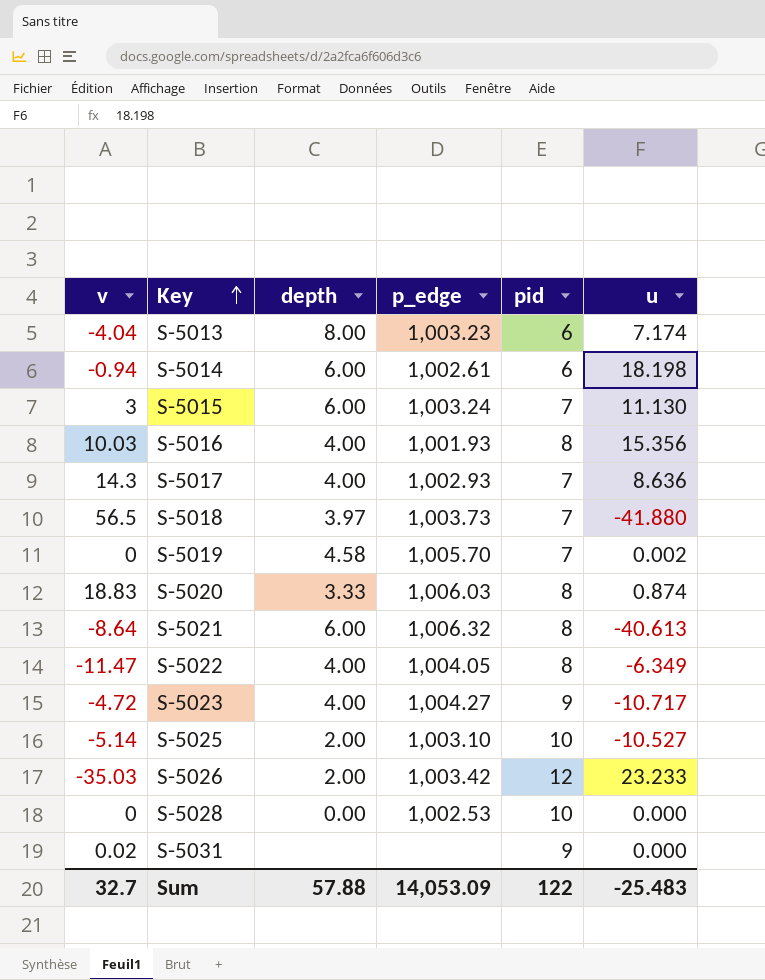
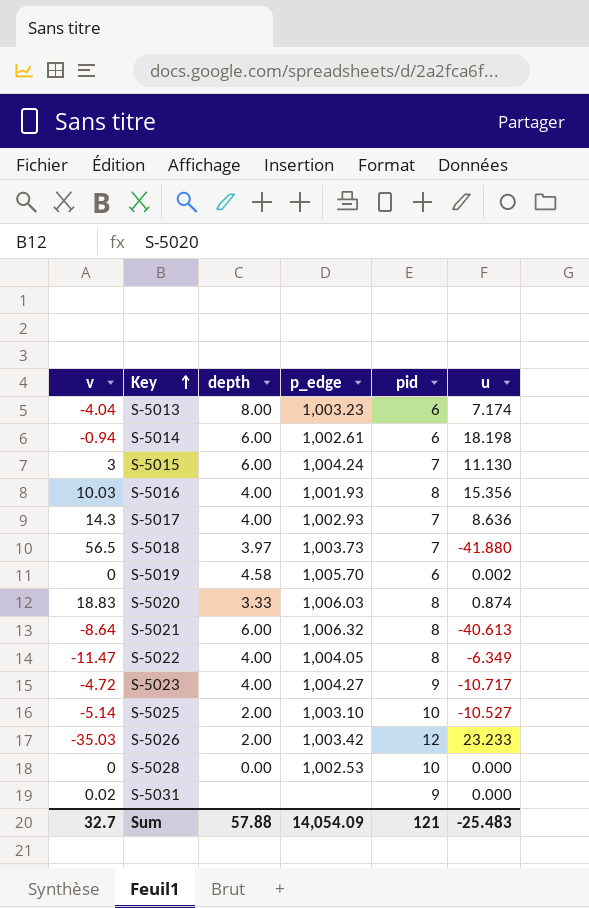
S-5015 | p_edge: 1,003.24 -> 1,004.24
S-5019 | pid: 7 -> 6
Sum | p_edge: 14,053.09 -> 14,054.09
Sum | pid: 122 -> 121

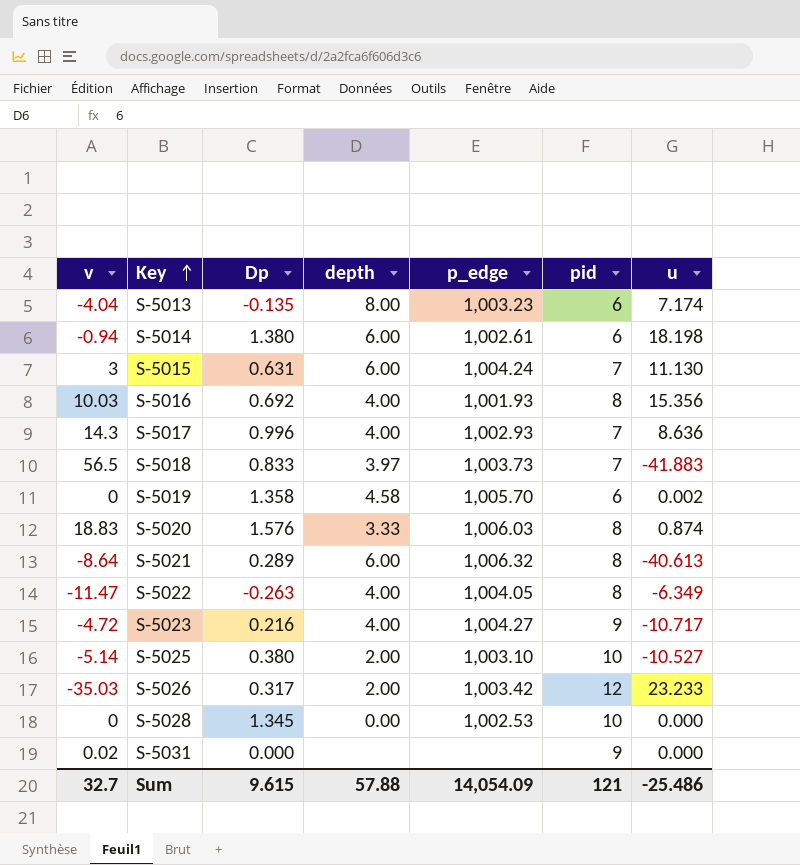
column Dp | position: none -> 3
S-5018 | u: -41.880 -> -41.883
Sum | u: -25.483 -> -25.486

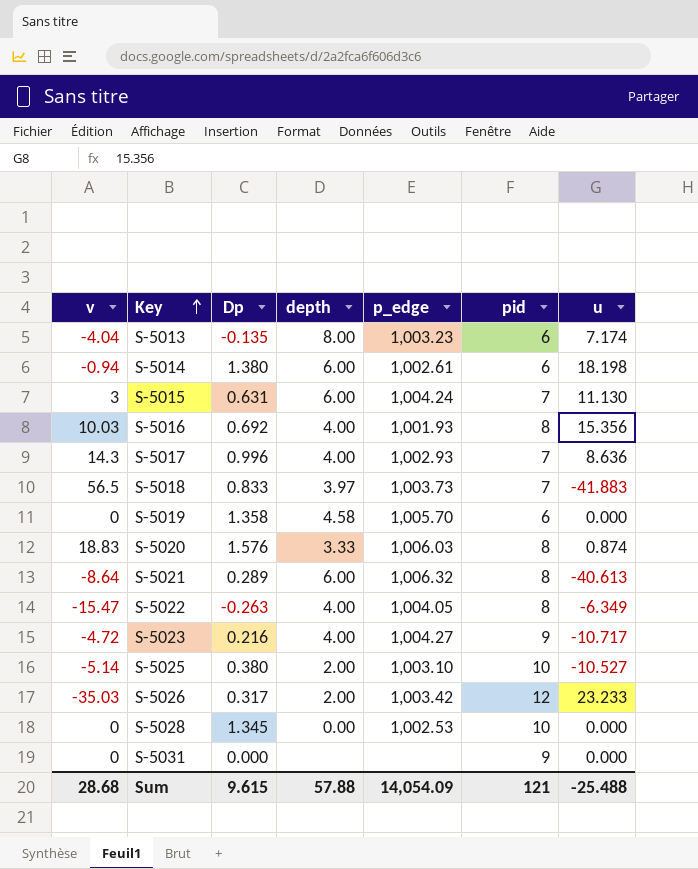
S-5019 | u: 0.002 -> 0.000
S-5022 | v: -11.47 -> -15.47
S-5031 | v: 0.02 -> 0
Sum | v: 32.7 -> 28.68
Sum | u: -25.486 -> -25.488

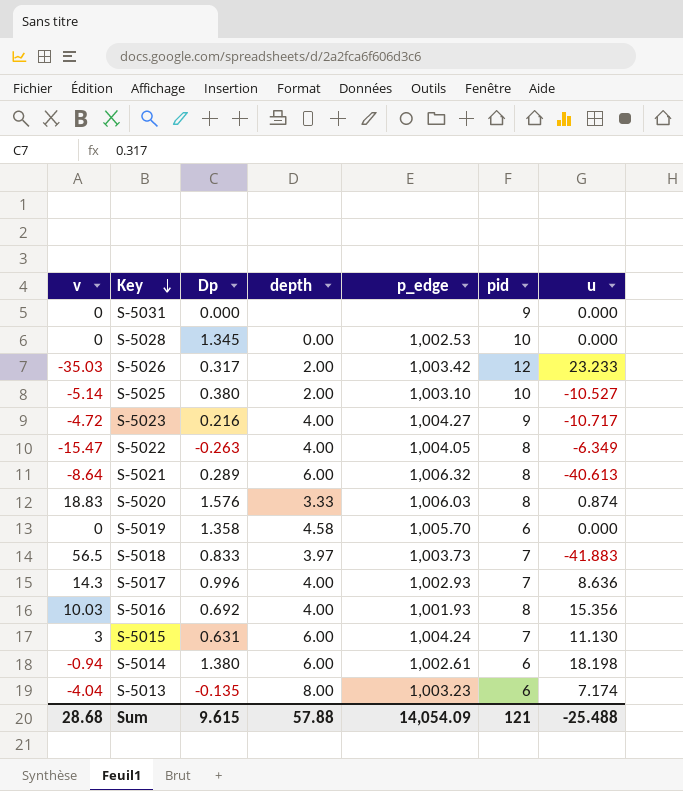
row order: Key ascending -> Key descending

